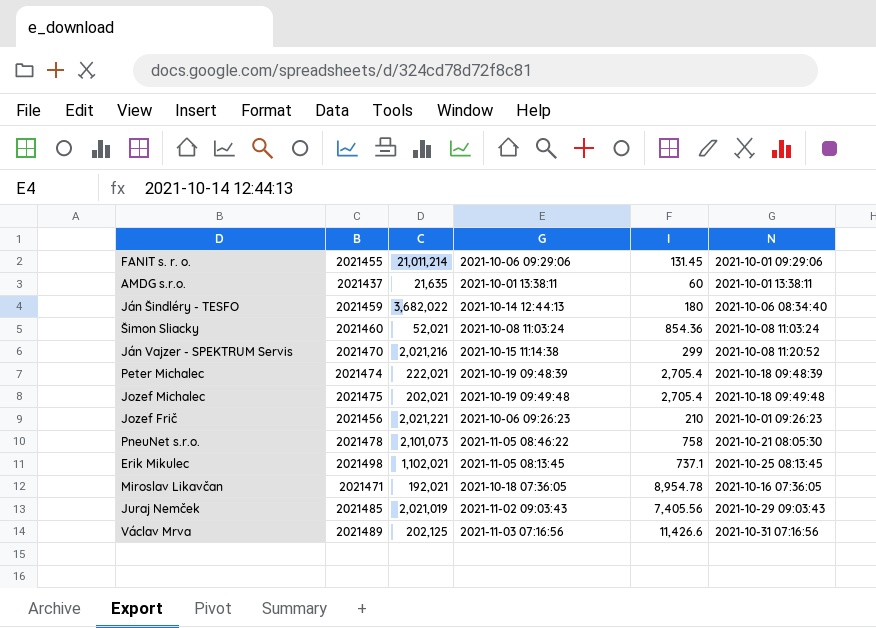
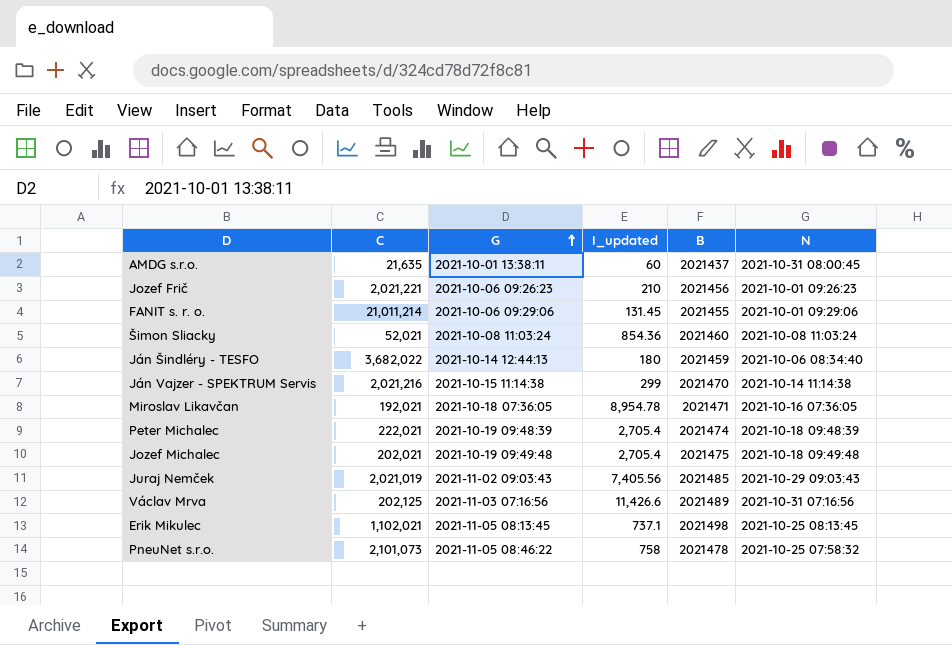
row order: none -> G ascending
column name: I -> I_updated
column B | position: 2 -> 5
AMDG s.r.o. | N: 2021-10-01 13:38:11 -> 2021-10-31 08:00:45
Ján Vajzer - SPEKTRUM Servis | N: 2021-10-08 11:20:52 -> 2021-10-14 11:14:38
PneuNet s.r.o. | N: 2021-10-21 08:05:30 -> 2021-10-25 07:58:32

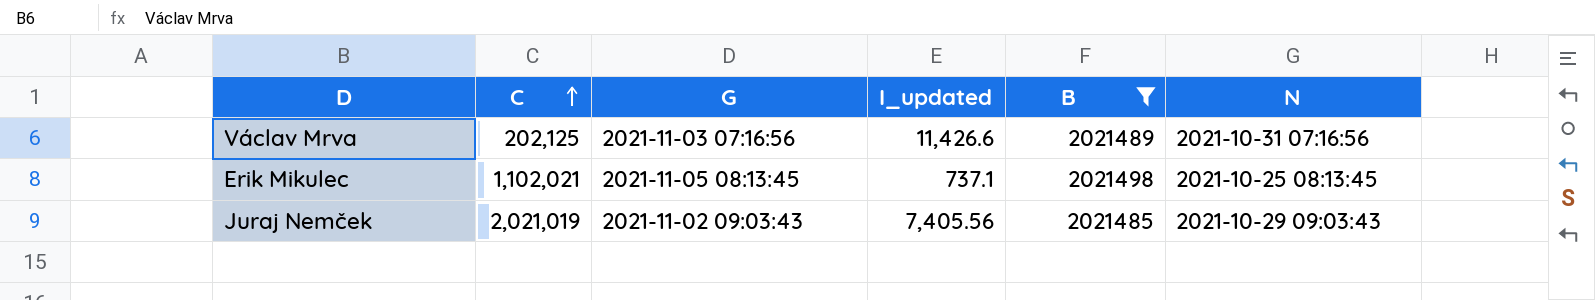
filter: none -> B >= 2021485
row order: G ascending -> C ascending

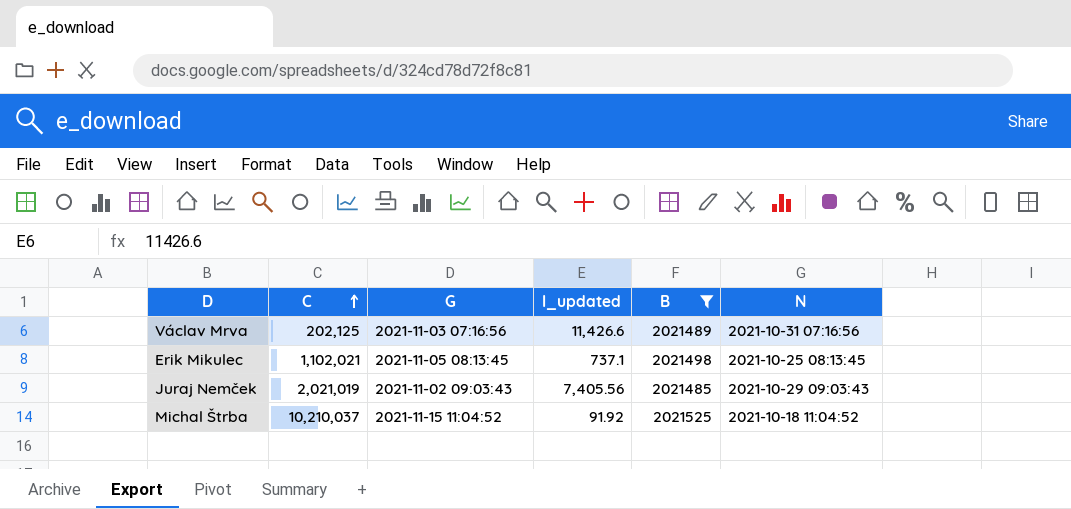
row Michal Štrba: none -> 10,210,037 | 2021-11-15 11:04:52 | 91.92 | 2021525 | 2021-10-18 11:04:52

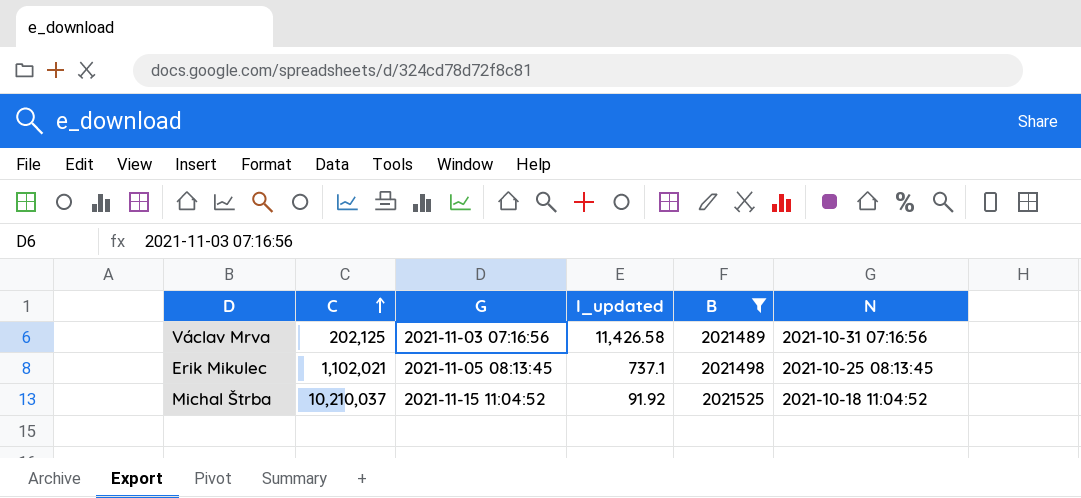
row Juraj Nemček: 2,021,019 | 2021-11-02 09:03:43 | 7,405.56 | 2021485 | 2021-10-29 09:03:43 -> none
Václav Mrva | I_updated: 11,426.6 -> 11,426.58

